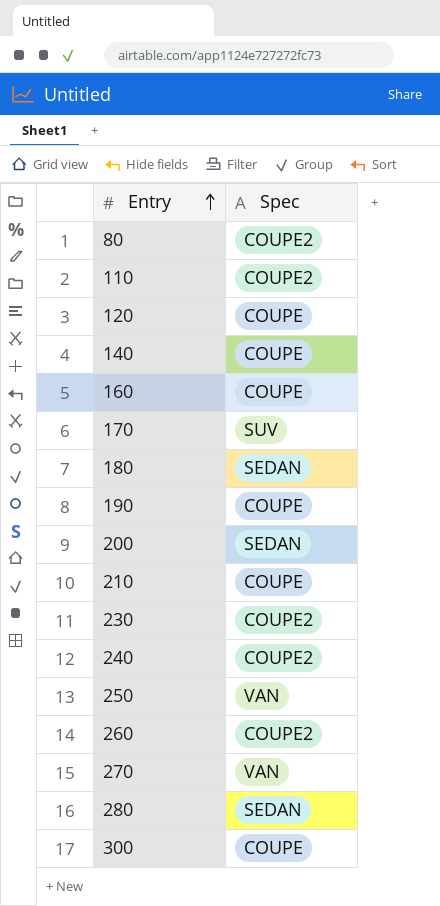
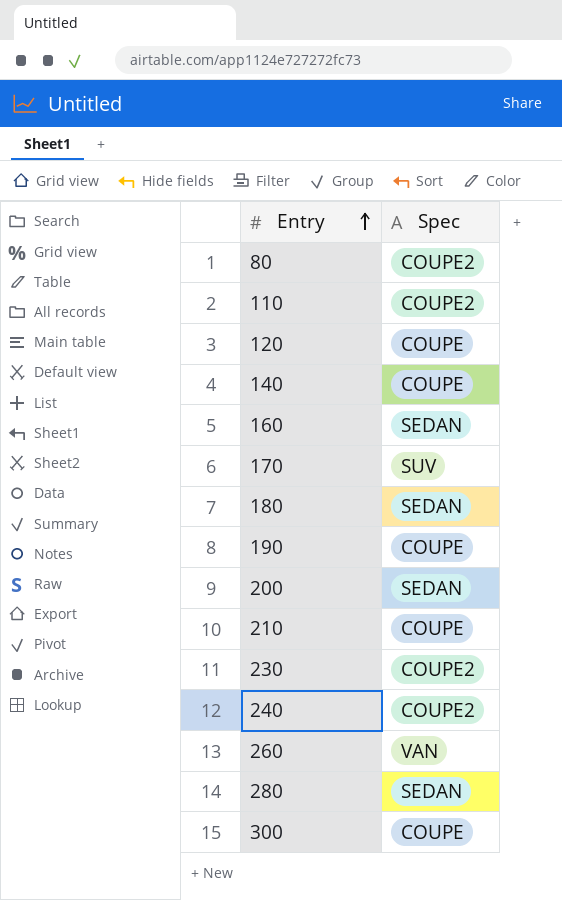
row 250: VAN -> none
row 270: VAN -> none
160 | Spec: COUPE -> SEDAN
260 | Spec: COUPE2 -> VAN

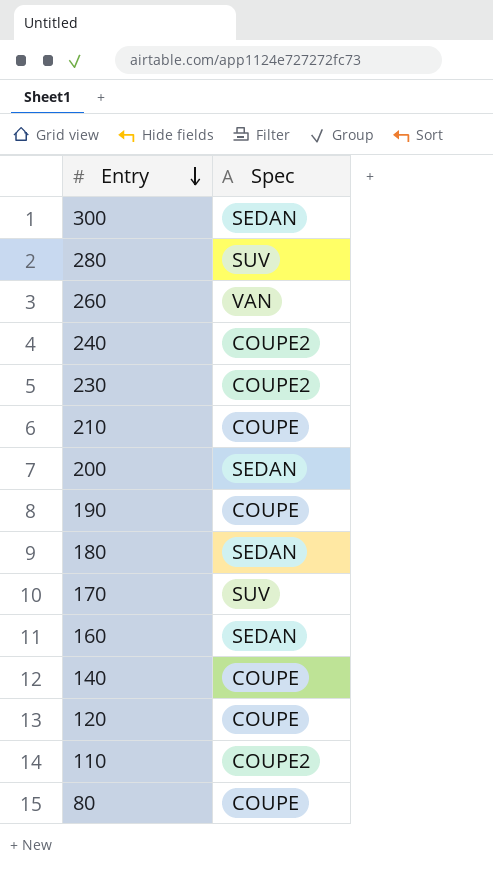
row order: Entry ascending -> Entry descending
300 | Spec: COUPE -> SEDAN
280 | Spec: SEDAN -> SUV
80 | Spec: COUPE2 -> COUPE

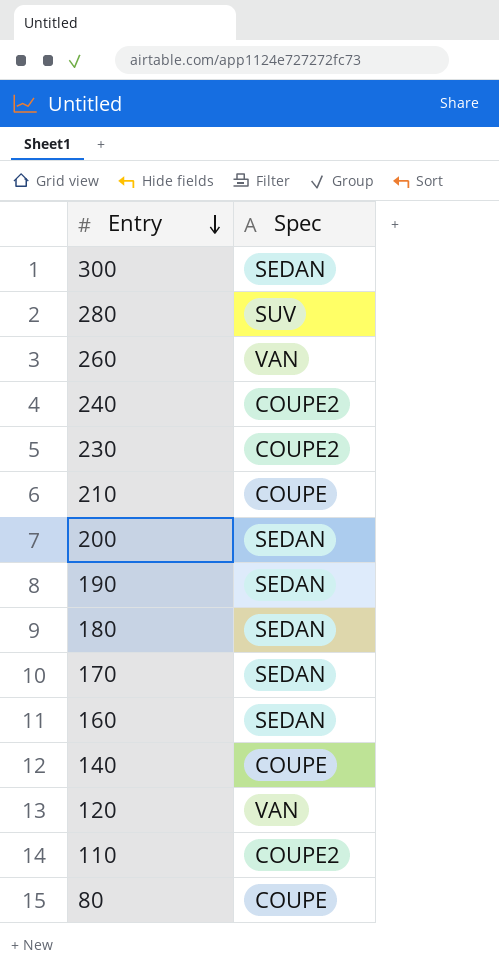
190 | Spec: COUPE -> SEDAN
170 | Spec: SUV -> SEDAN
120 | Spec: COUPE -> VAN

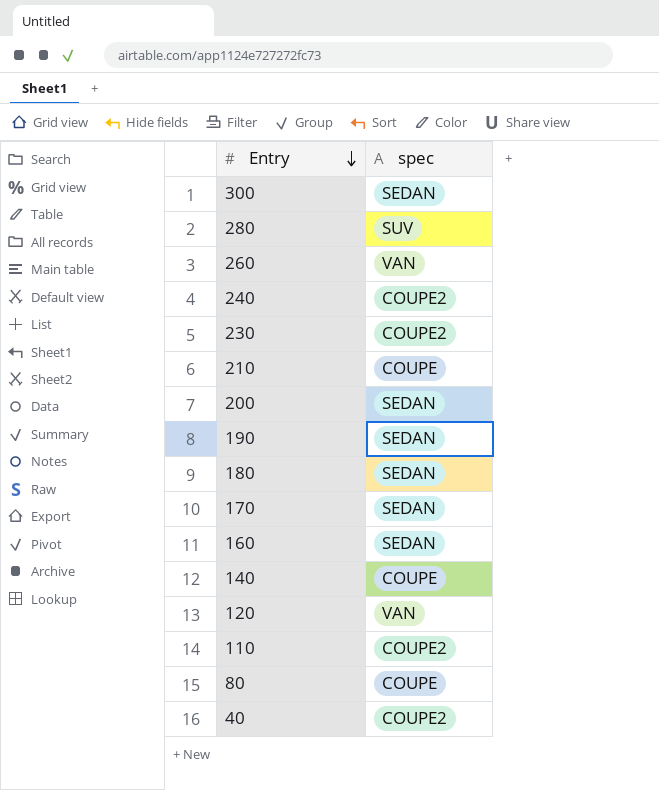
column name: Spec -> spec
row 40: none -> COUPE2

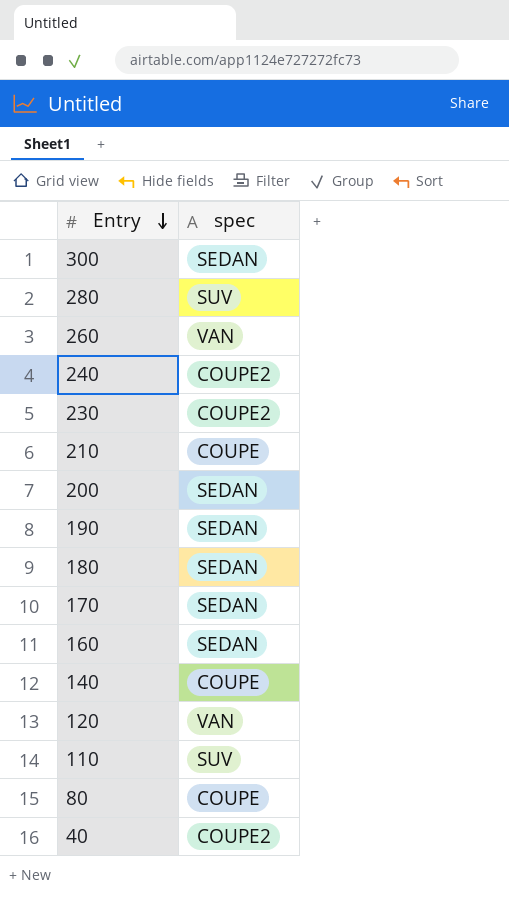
110 | spec: COUPE2 -> SUV

